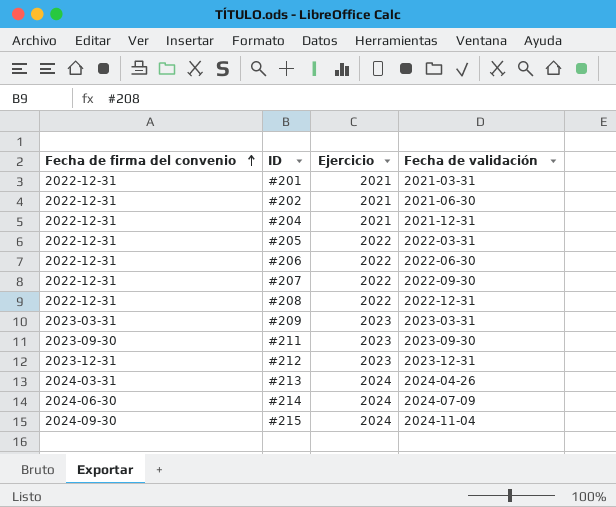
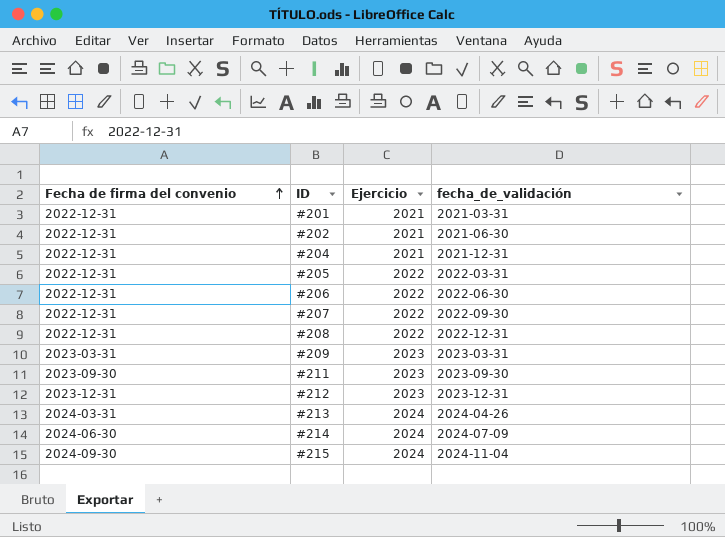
column name: Fecha de validación -> fecha_de_validación

